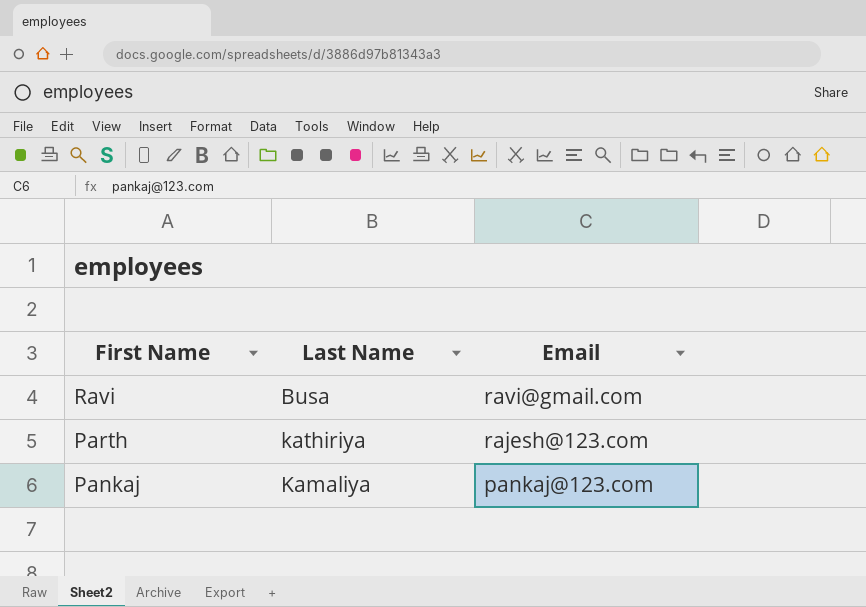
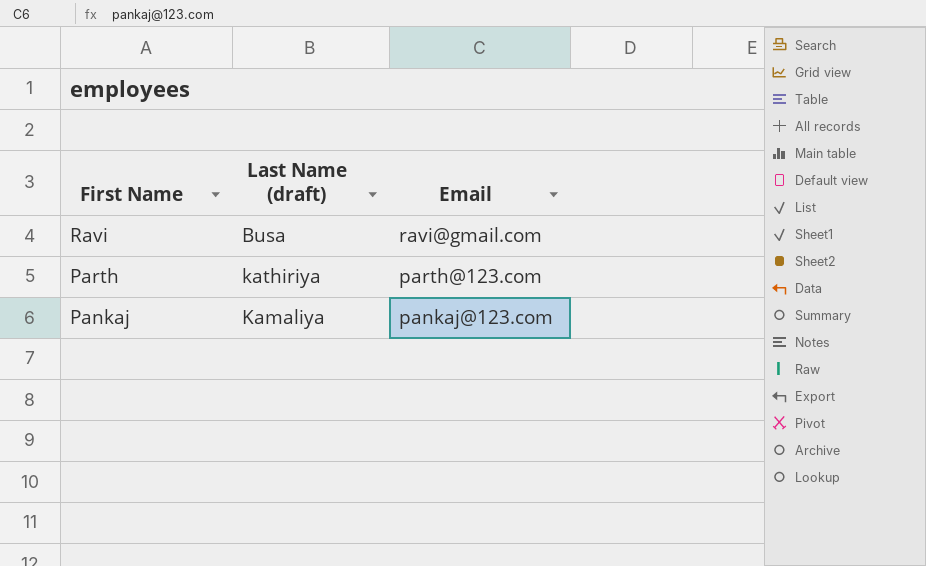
column name: Last Name -> Last Name (draft)
Parth | Email: rajesh@123.com -> parth@123.com

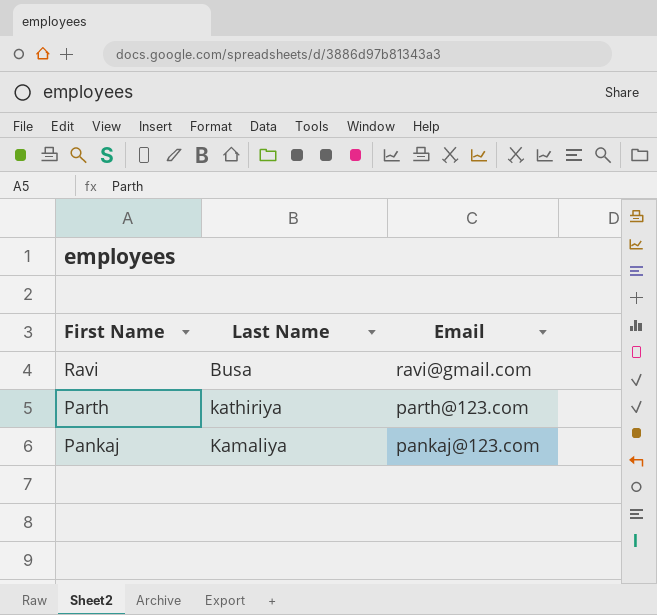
column name: Last Name (draft) -> Last Name

